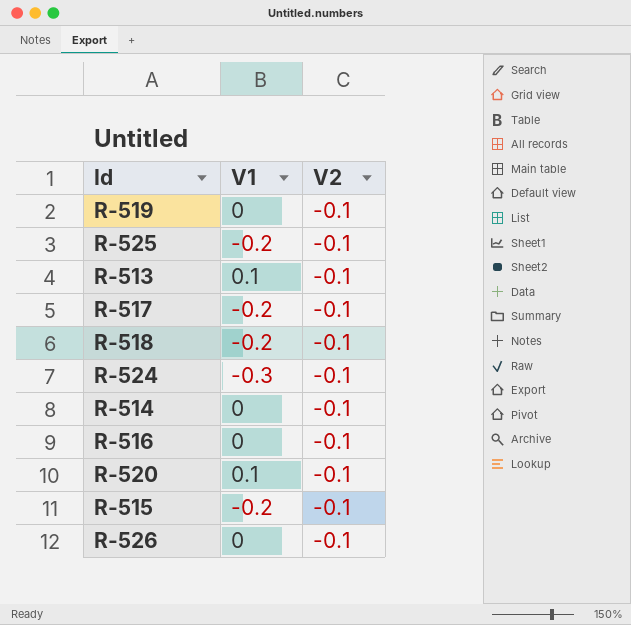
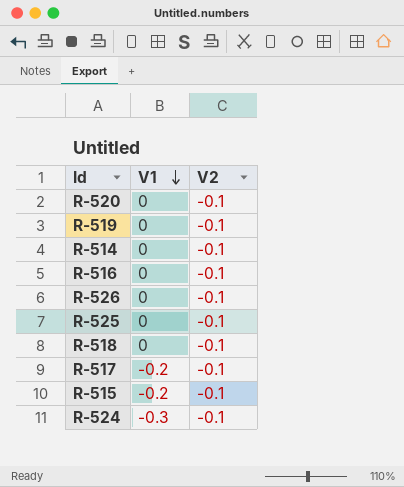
row order: none -> V1 descending
row R-513: 0.1 | -0.1 -> none
R-520 | V1: 0.1 -> 0
R-525 | V1: -0.2 -> 0
R-518 | V1: -0.2 -> 0

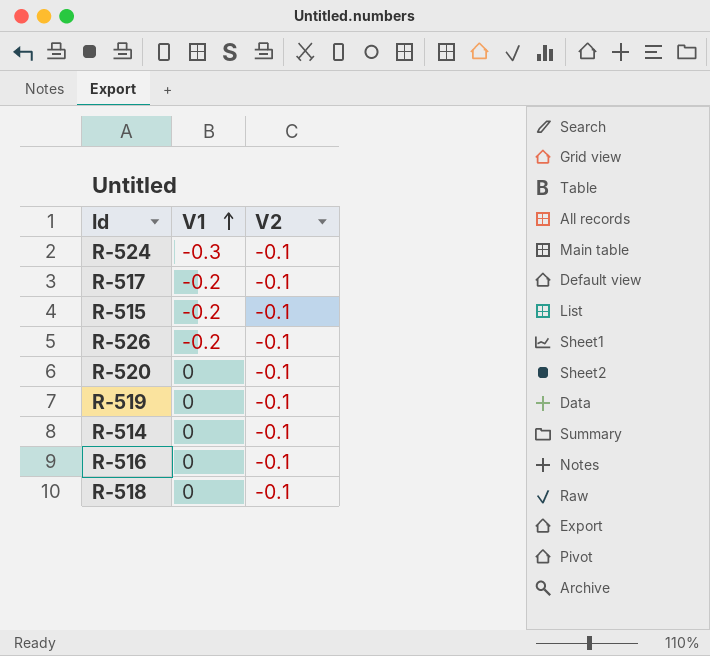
row order: V1 descending -> V1 ascending
row R-525: 0 | -0.1 -> none
R-526 | V1: 0 -> -0.2

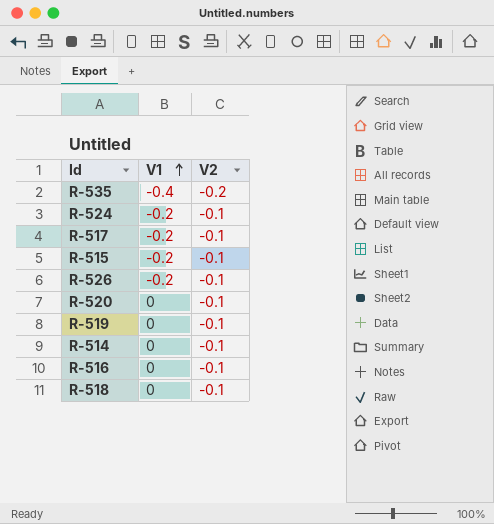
row R-535: none -> -0.4 | -0.2
R-524 | V1: -0.3 -> -0.2

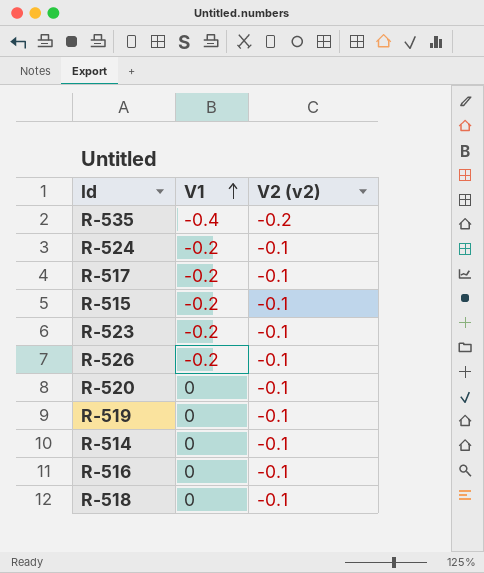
column name: V2 -> V2 (v2)
row R-523: none -> -0.2 | -0.1

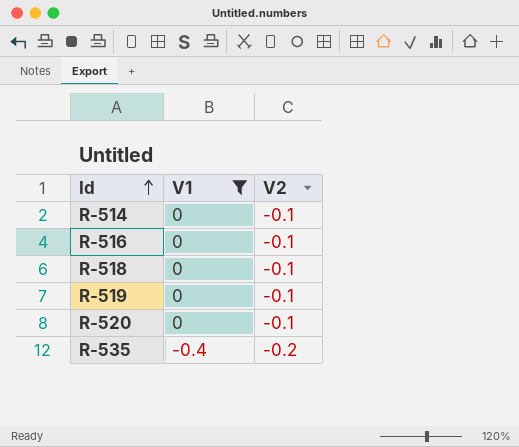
filter: none -> V1 != -0.2
row order: V1 ascending -> Id ascending
column name: V2 (v2) -> V2

